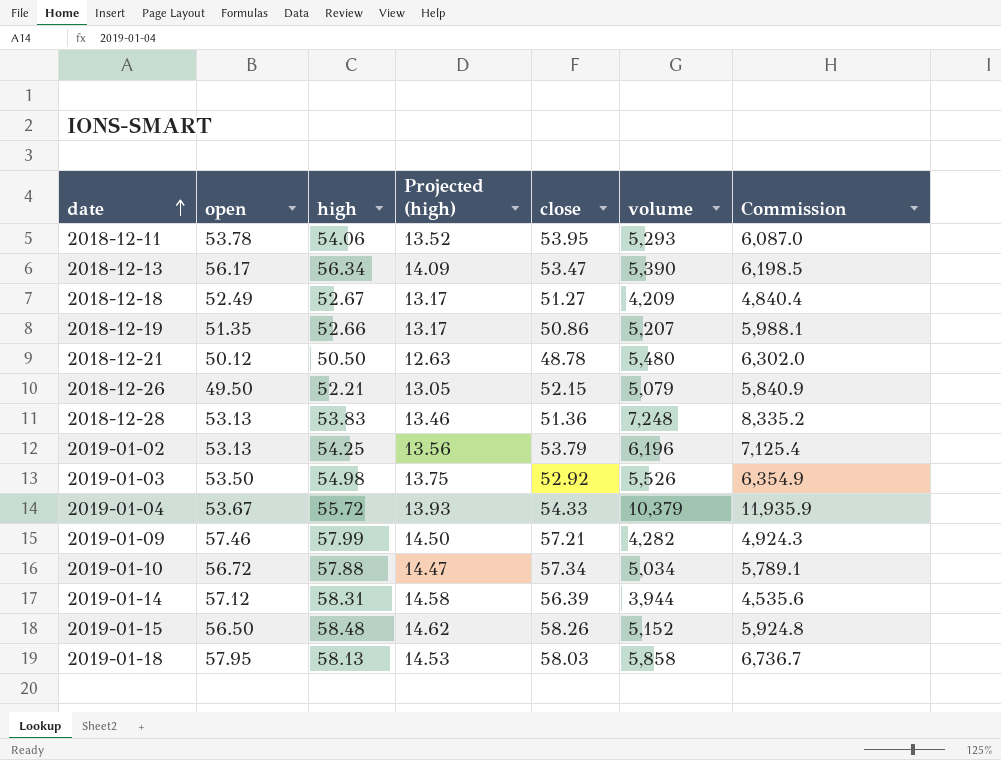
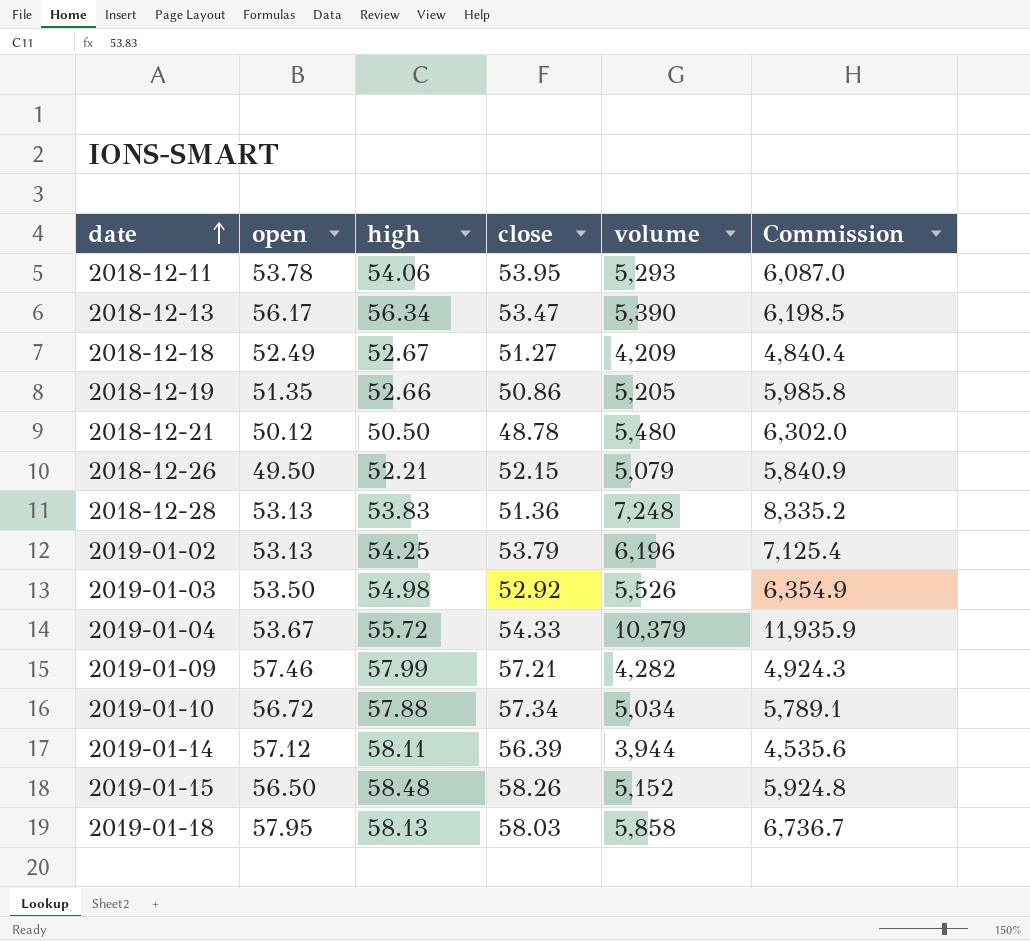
column Projected (high) | formula: [high] * 0.25 -> none
2018-12-19 | volume: 5,207 -> 5,205
2018-12-19 | Commission: 5,988.1 -> 5,985.8
2019-01-14 | high: 58.31 -> 58.11

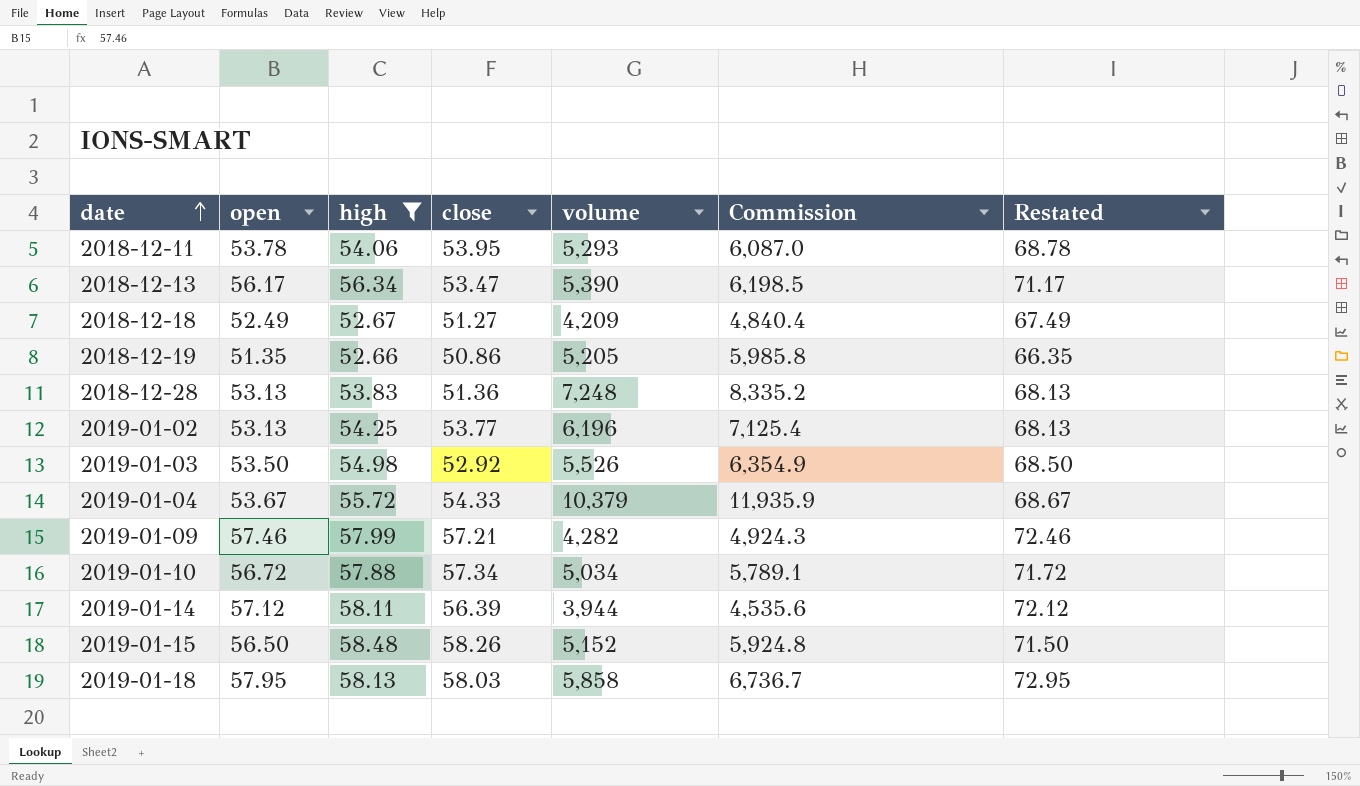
filter: none -> high >= 52.66
column Restated | formula: none -> [open] + 15
2019-01-02 | close: 53.79 -> 53.77

